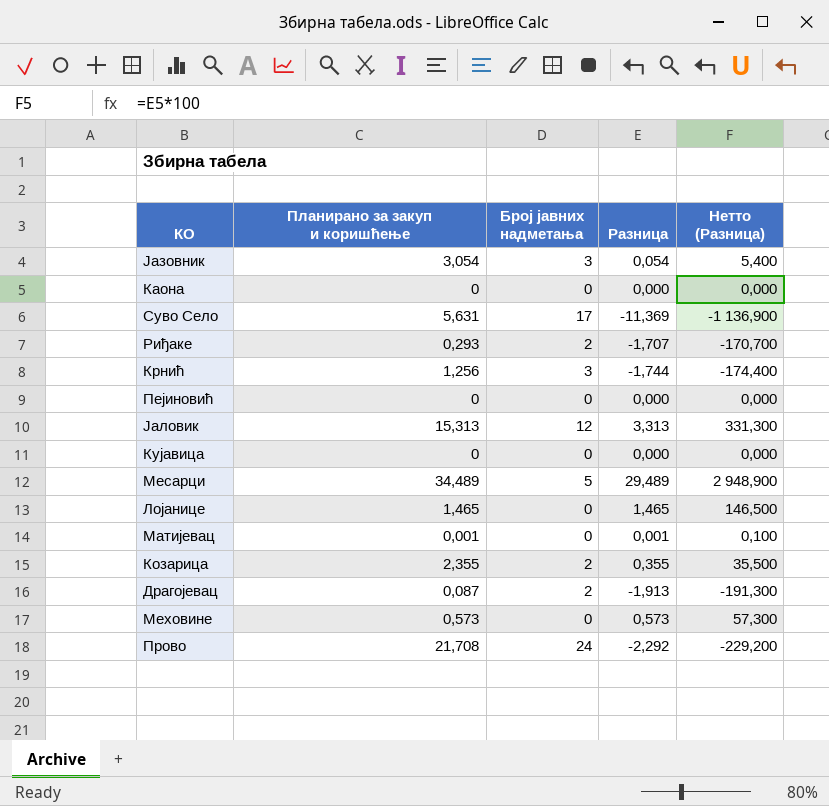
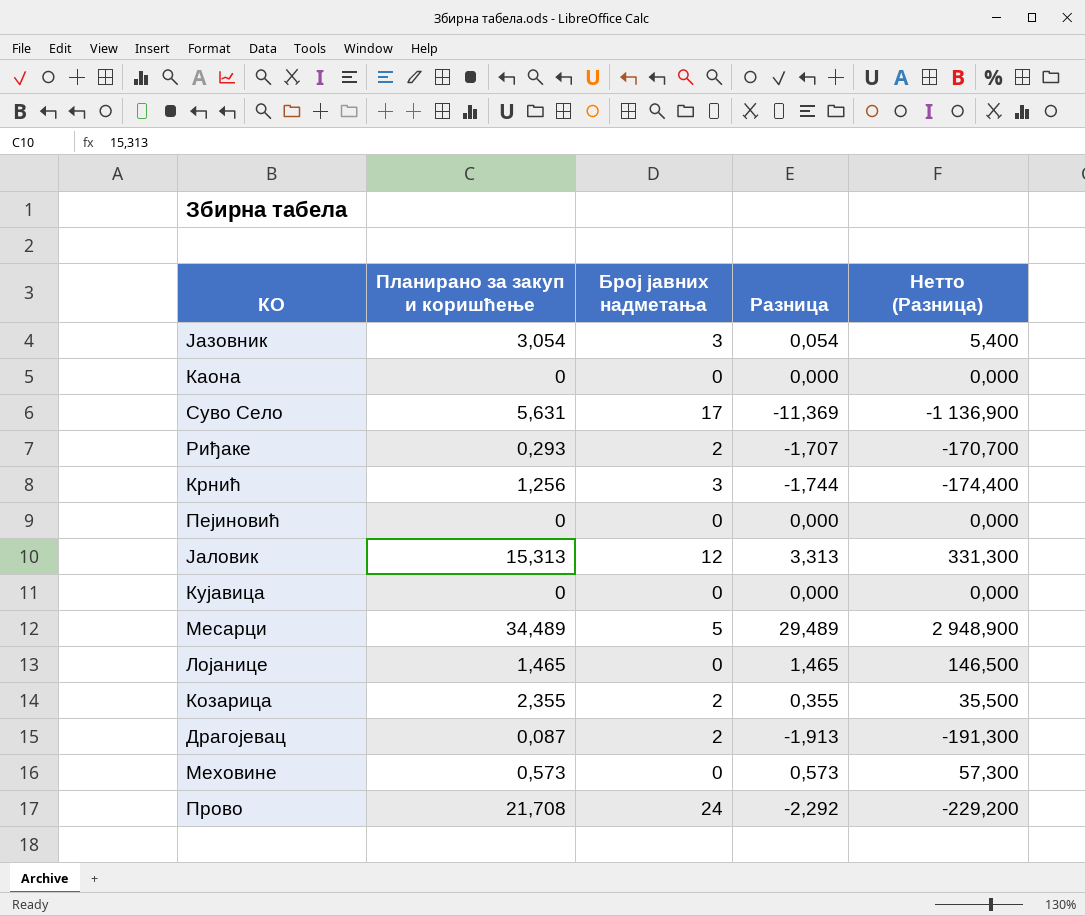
row Матијевац: 0,001 | 0 | 0,001 | 0,100 -> none

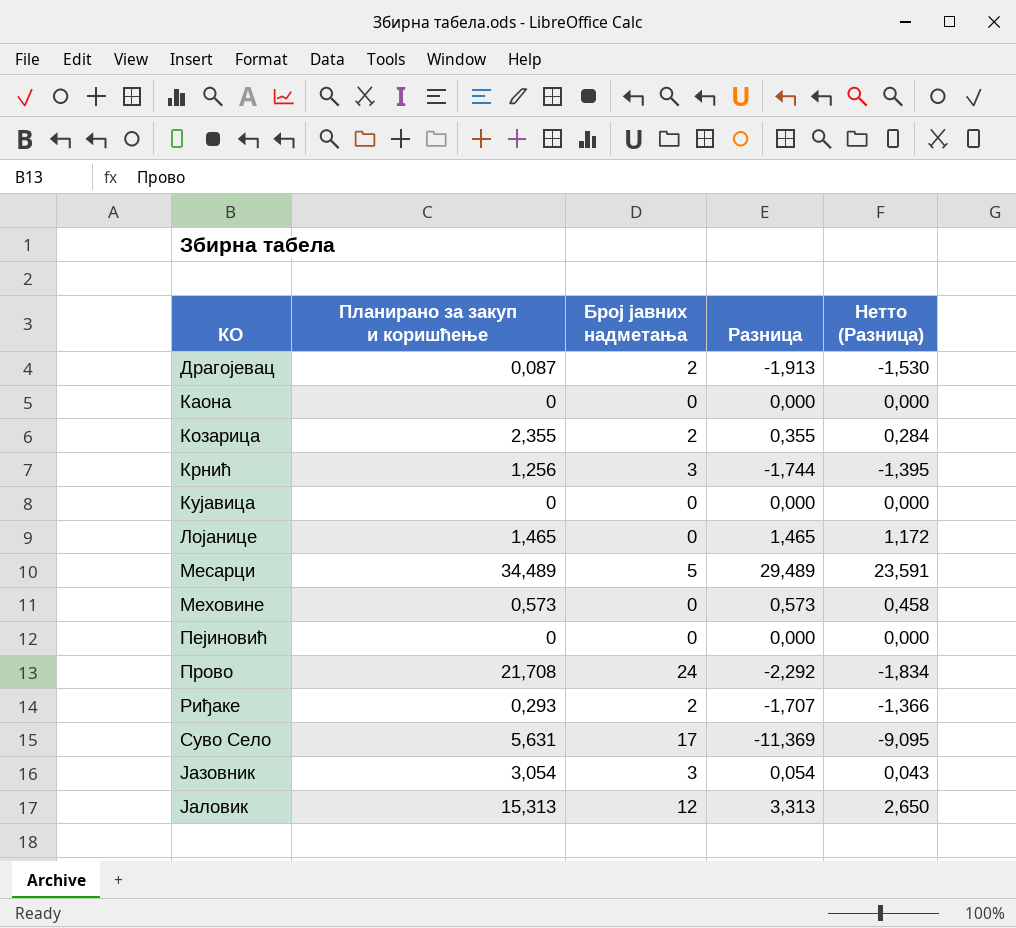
row order: none -> КО ascending
column Нетто (Разница) | formula: [Разница] * 100 -> [Разница] * 0,8

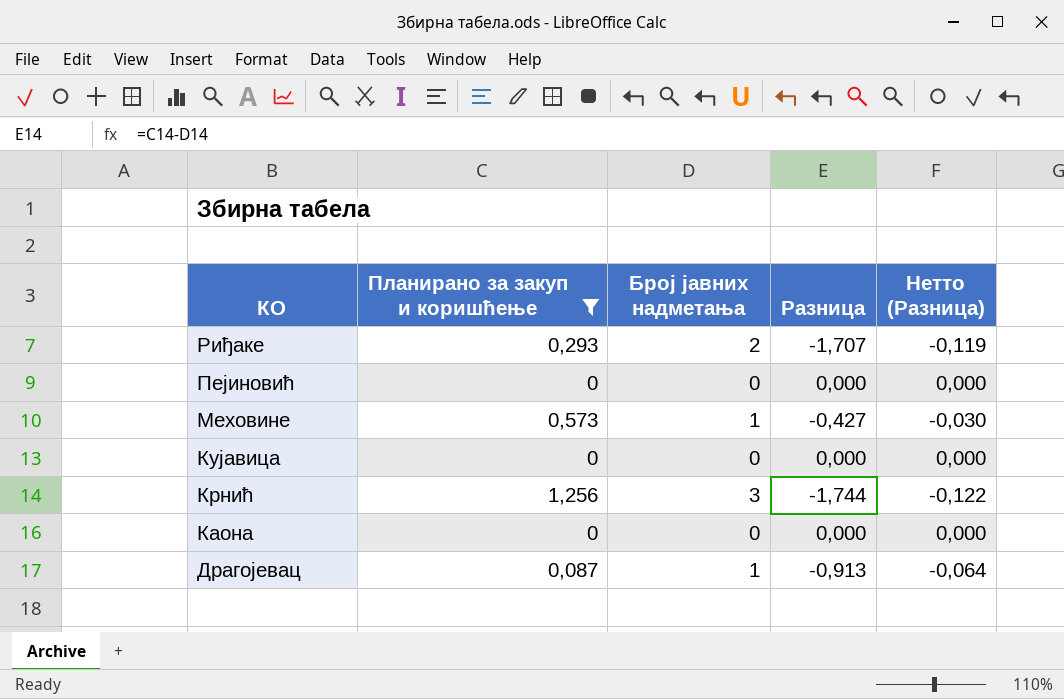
filter: none -> Планирано за закуп и коришћење <= 1,256
row order: КО ascending -> КО descending
column Нетто (Разница) | formula: [Разница] * 0,8 -> [Разница] * 0,07
Меховине | Број јавних надметања: 0 -> 1
Меховине | Разница: 0,573 -> -0,427
Драгојевац | Број јавних надметања: 2 -> 1
Драгојевац | Разница: -1,913 -> -0,913

